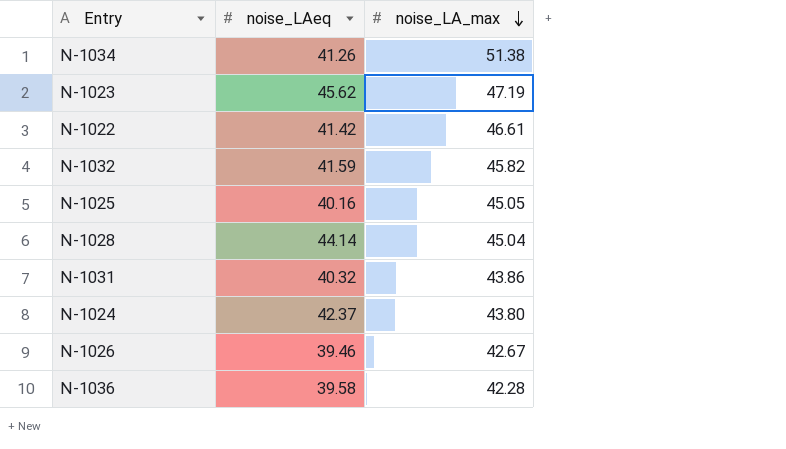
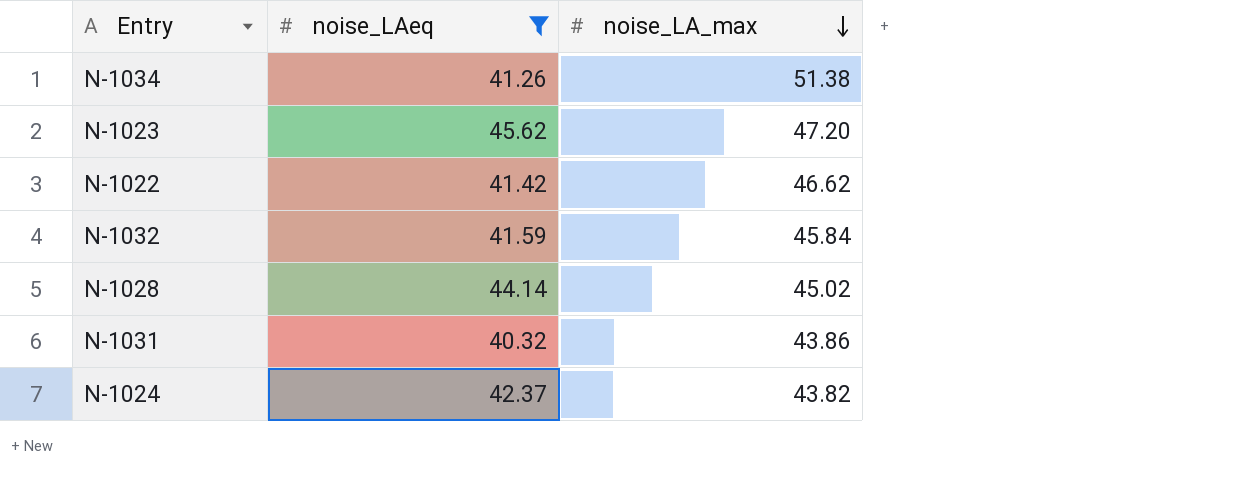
filter: none -> noise_LAeq >= 40.32
N-1023 | noise_LA_max: 47.19 -> 47.20
N-1022 | noise_LA_max: 46.61 -> 46.62
N-1032 | noise_LA_max: 45.82 -> 45.84
N-1028 | noise_LA_max: 45.04 -> 45.02
N-1024 | noise_LA_max: 43.80 -> 43.82

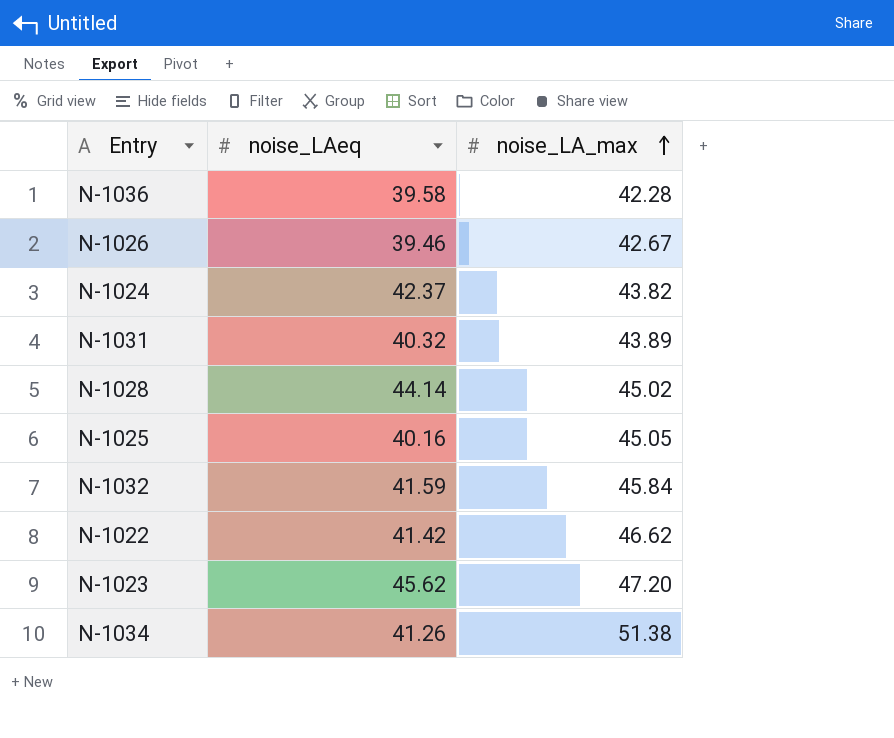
filter: noise_LAeq >= 40.32 -> none
row order: noise_LA_max descending -> noise_LA_max ascending
N-1031 | noise_LA_max: 43.86 -> 43.89

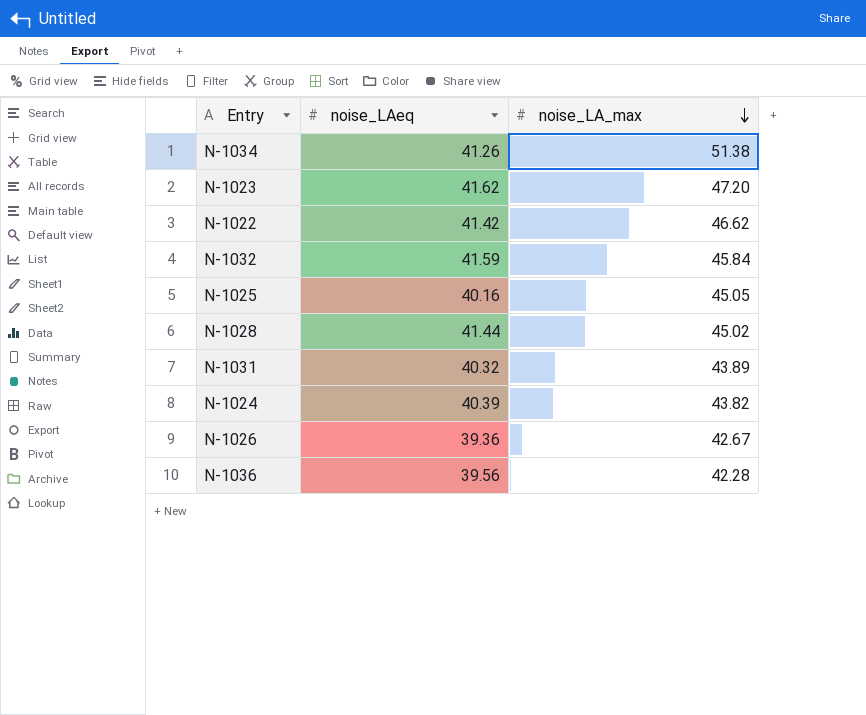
row order: noise_LA_max ascending -> noise_LA_max descending
N-1023 | noise_LAeq: 45.62 -> 41.62
N-1028 | noise_LAeq: 44.14 -> 41.44
N-1024 | noise_LAeq: 42.37 -> 40.39
N-1026 | noise_LAeq: 39.46 -> 39.36
N-1036 | noise_LAeq: 39.58 -> 39.56

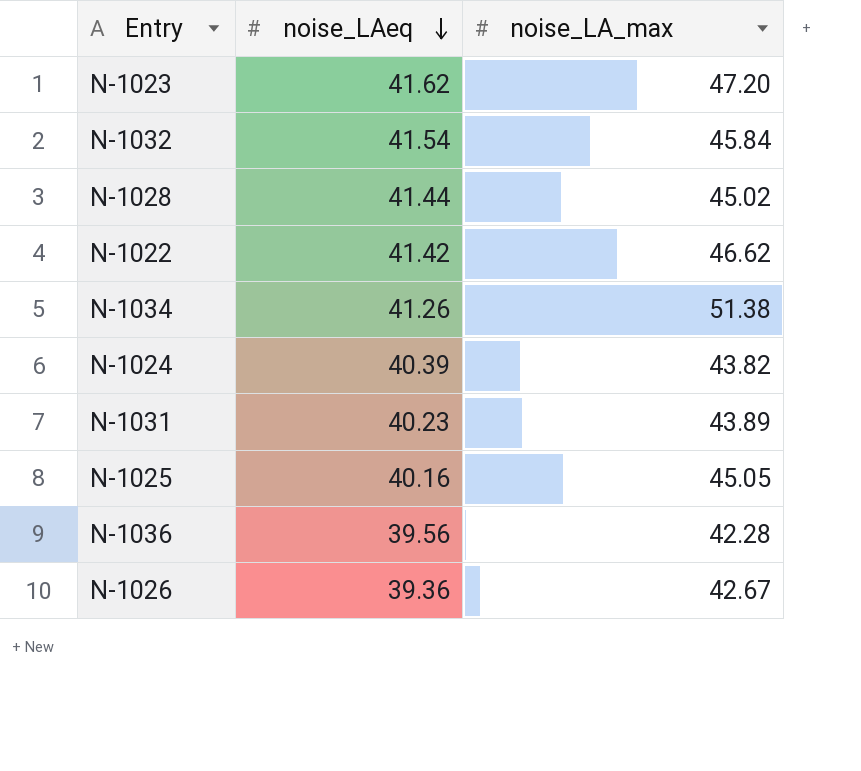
row order: noise_LA_max descending -> noise_LAeq descending
N-1032 | noise_LAeq: 41.59 -> 41.54
N-1031 | noise_LAeq: 40.32 -> 40.23

